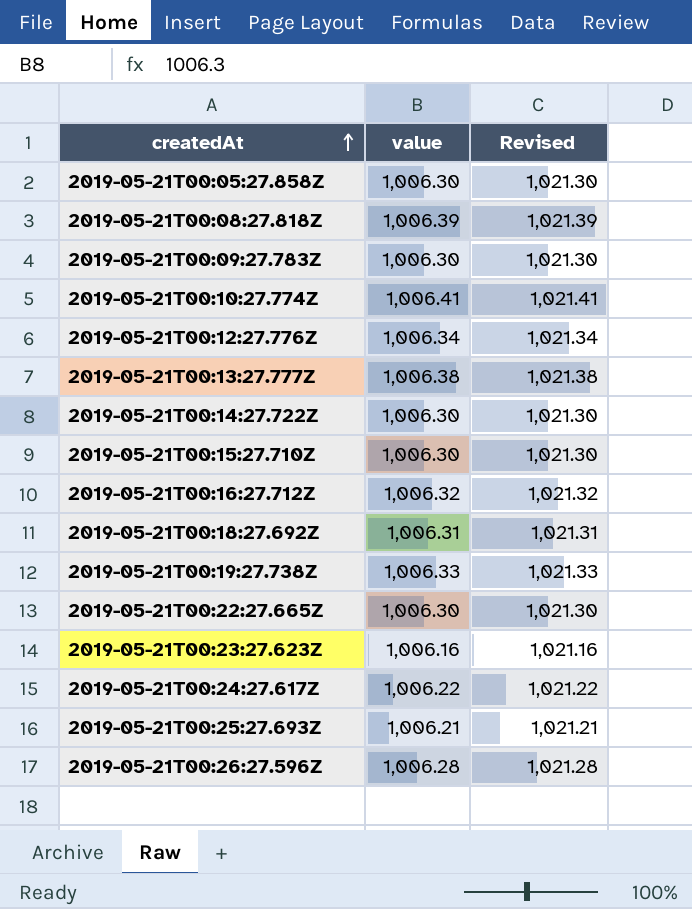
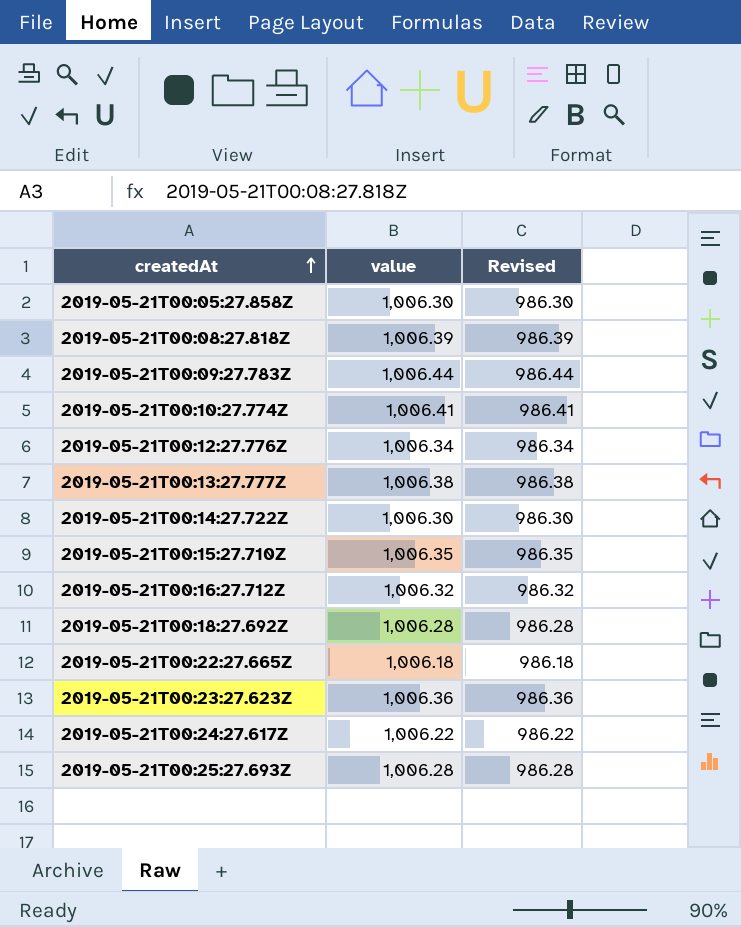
column Revised | formula: [value] + 15 -> [value] - 20
row 2019-05-21T00:19:27.738Z: 1,006.33 | 1,021.33 -> none
row 2019-05-21T00:26:27.596Z: 1,006.28 | 1,021.28 -> none
2019-05-21T00:09:27.783Z | value: 1,006.30 -> 1,006.44
2019-05-21T00:15:27.710Z | value: 1,006.30 -> 1,006.35
2019-05-21T00:18:27.692Z | value: 1,006.31 -> 1,006.28
2019-05-21T00:22:27.665Z | value: 1,006.30 -> 1,006.18
2019-05-21T00:23:27.623Z | value: 1,006.16 -> 1,006.36
2019-05-21T00:25:27.693Z | value: 1,006.21 -> 1,006.28

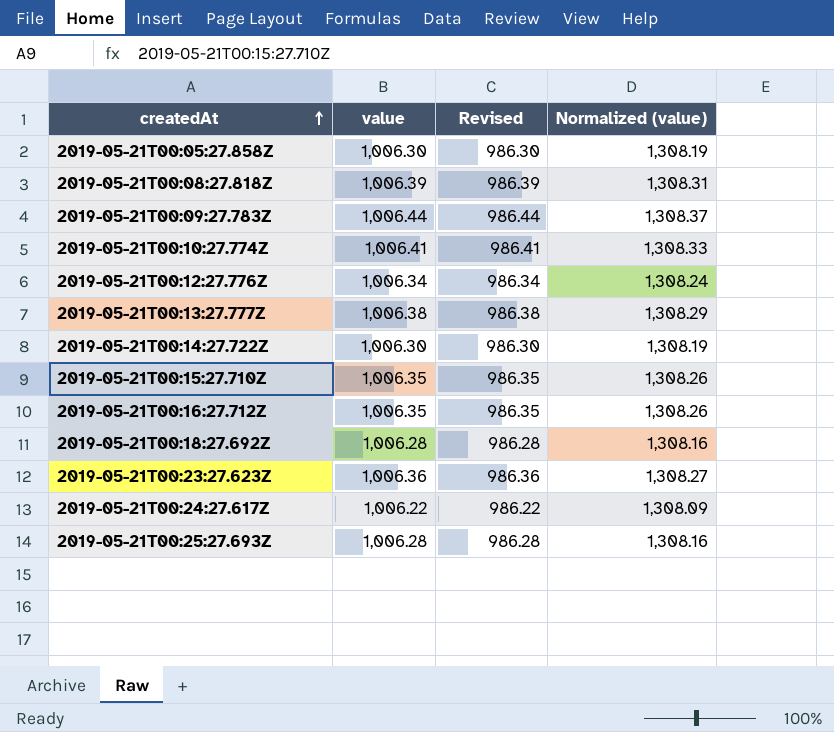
column Normalized (value) | formula: none -> [value] * 1.3
row 2019-05-21T00:22:27.665Z: 1,006.18 | 986.18 -> none
2019-05-21T00:16:27.712Z | value: 1,006.32 -> 1,006.35
2019-05-21T00:16:27.712Z | Revised: 986.32 -> 986.35

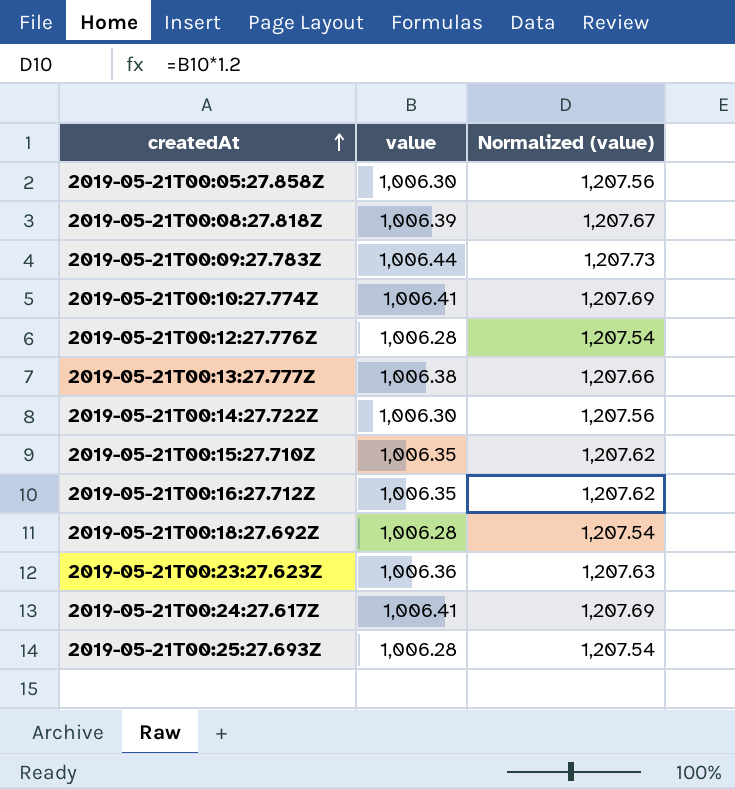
column Revised | formula: [value] - 20 -> none
column Normalized (value) | formula: [value] * 1.3 -> [value] * 1.2
2019-05-21T00:12:27.776Z | value: 1,006.34 -> 1,006.28
2019-05-21T00:24:27.617Z | value: 1,006.22 -> 1,006.41

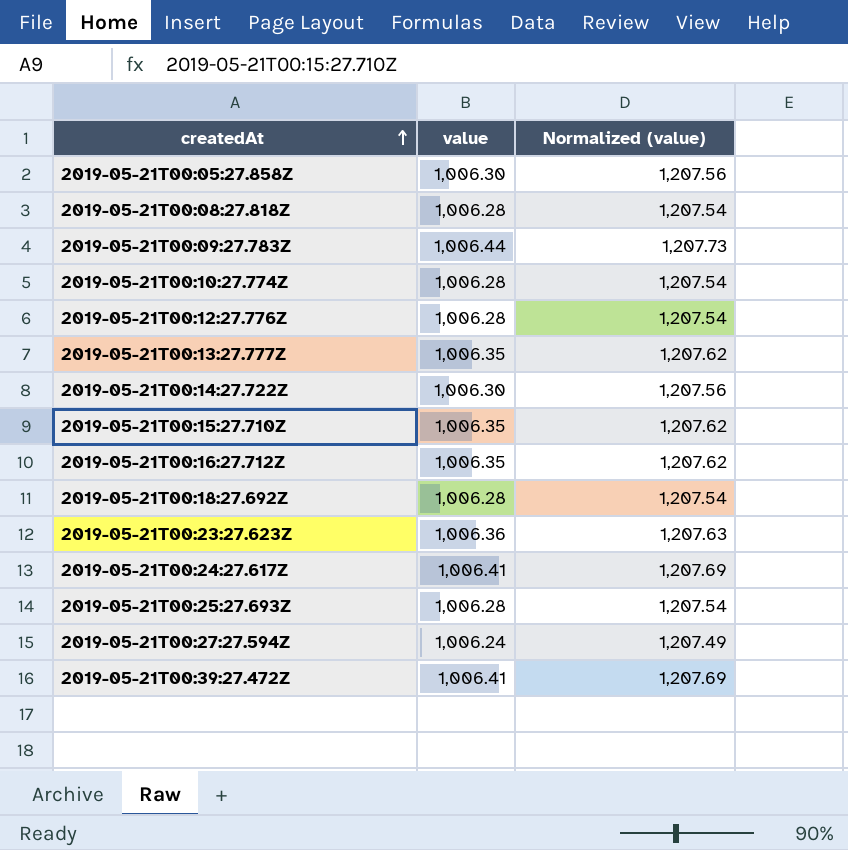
2019-05-21T00:08:27.818Z | value: 1,006.39 -> 1,006.28
2019-05-21T00:08:27.818Z | Normalized (value): 1,207.67 -> 1,207.54
2019-05-21T00:10:27.774Z | value: 1,006.41 -> 1,006.28
2019-05-21T00:10:27.774Z | Normalized (value): 1,207.69 -> 1,207.54
2019-05-21T00:13:27.777Z | value: 1,006.38 -> 1,006.35
2019-05-21T00:13:27.777Z | Normalized (value): 1,207.66 -> 1,207.62
row 2019-05-21T00:27:27.594Z: none -> 1,006.24 | 1,207.49
row 2019-05-21T00:39:27.472Z: none -> 1,006.41 | 1,207.69

